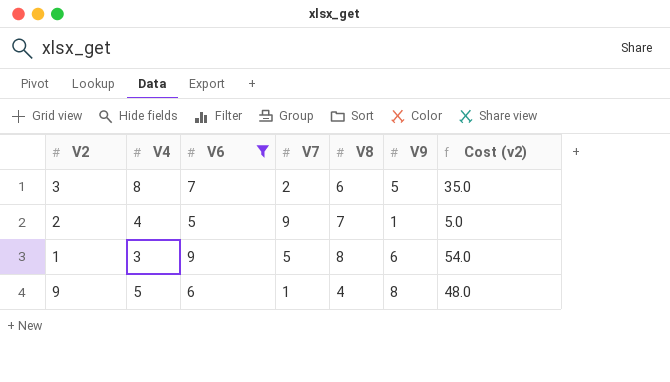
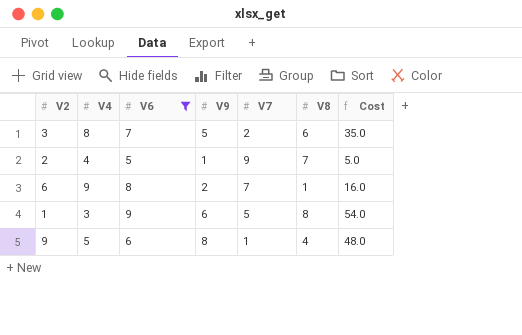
column V9 | position: 6 -> 4
column name: Cost (v2) -> Cost
row 6: none -> 9 | 8 | 2 | 7 | 1 | 16.0

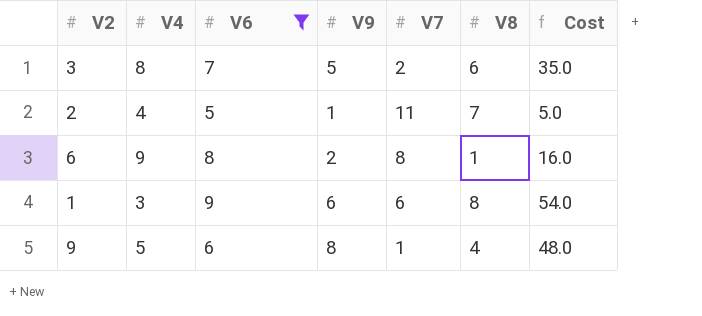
2 | V7: 9 -> 11
6 | V7: 7 -> 8
1 | V7: 5 -> 6

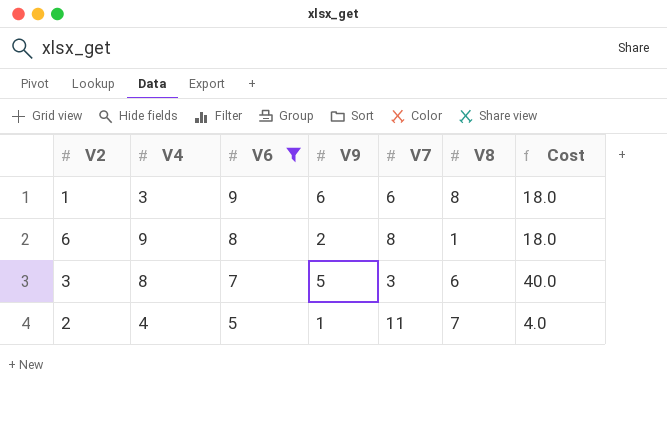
row order: none -> V6 descending
column Cost | formula: [V6] * [V9] -> [V4] * [V9]
row 9: 5 | 6 | 8 | 1 | 4 | 48.0 -> none
3 | V7: 2 -> 3

